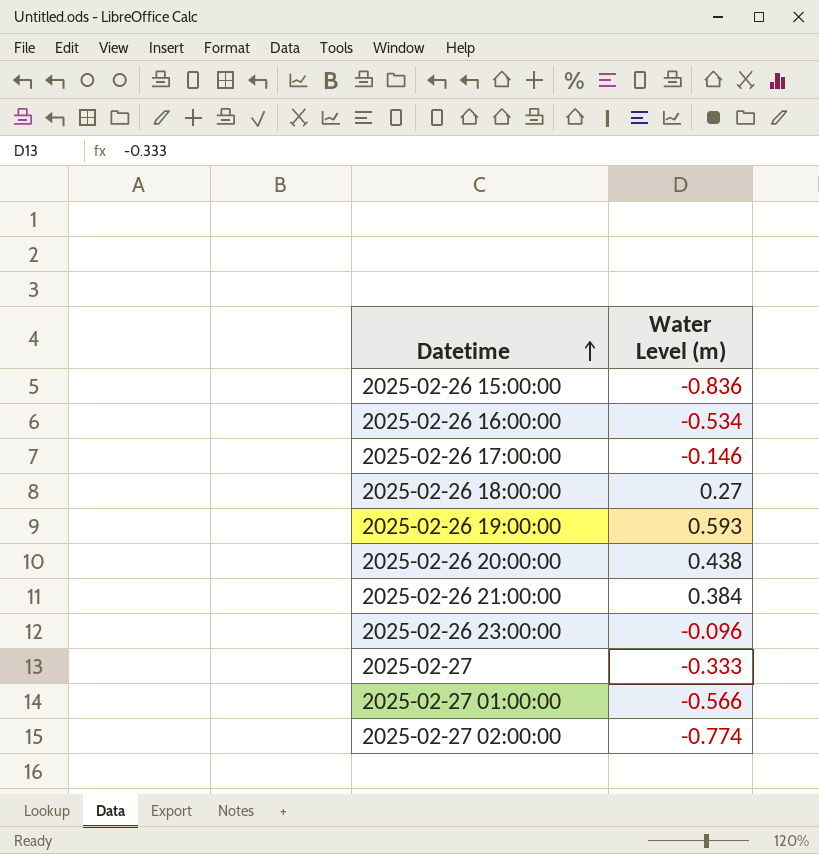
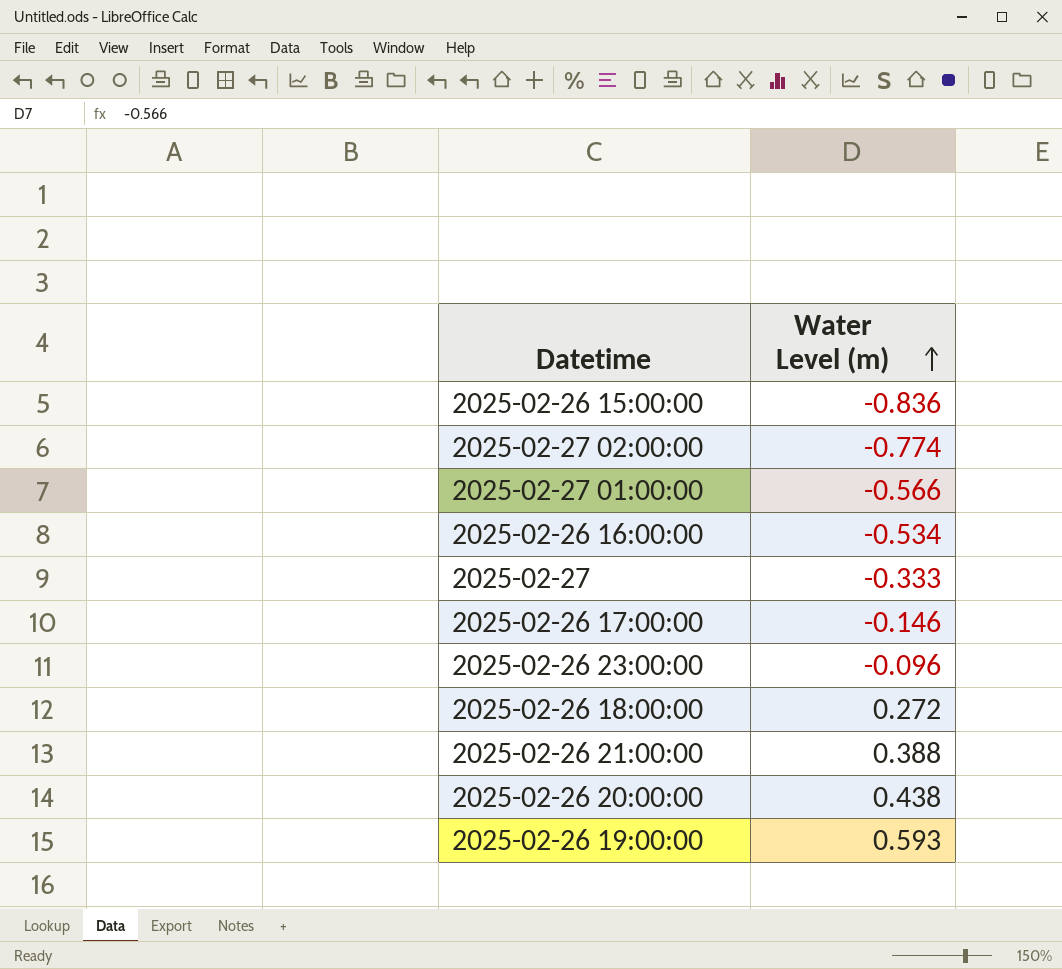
row order: Datetime ascending -> Water Level (m) ascending
2025-02-26 18:00:00 | Water Level (m): 0.27 -> 0.272
2025-02-26 21:00:00 | Water Level (m): 0.384 -> 0.388

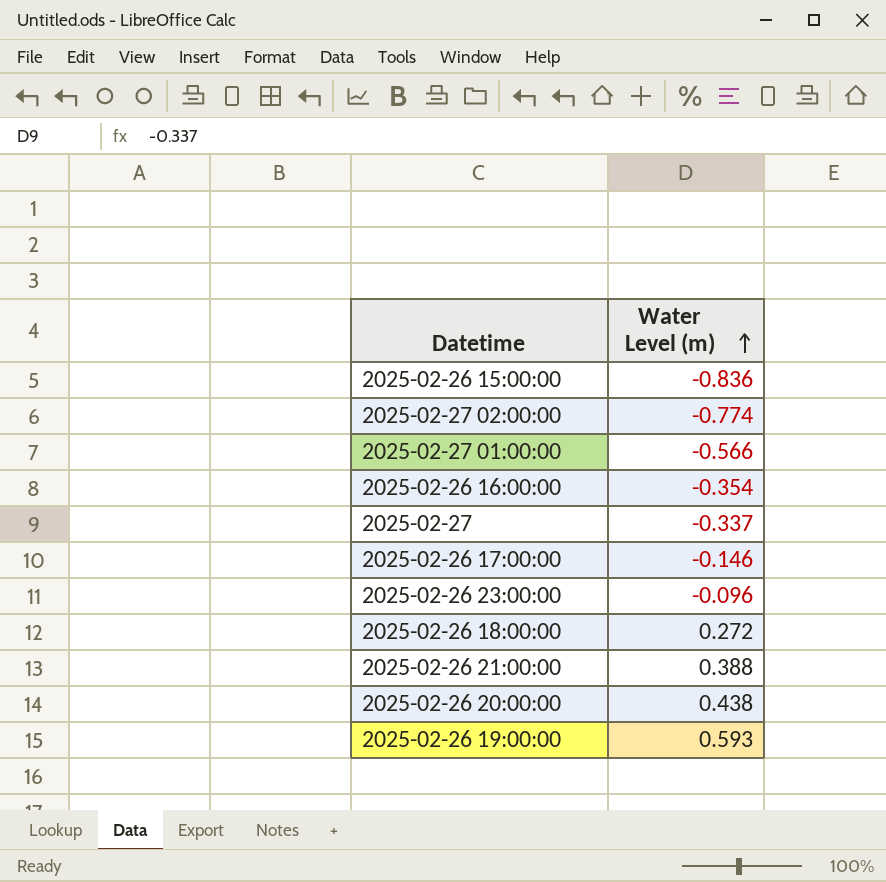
2025-02-26 16:00:00 | Water Level (m): -0.534 -> -0.354
2025-02-27 | Water Level (m): -0.333 -> -0.337

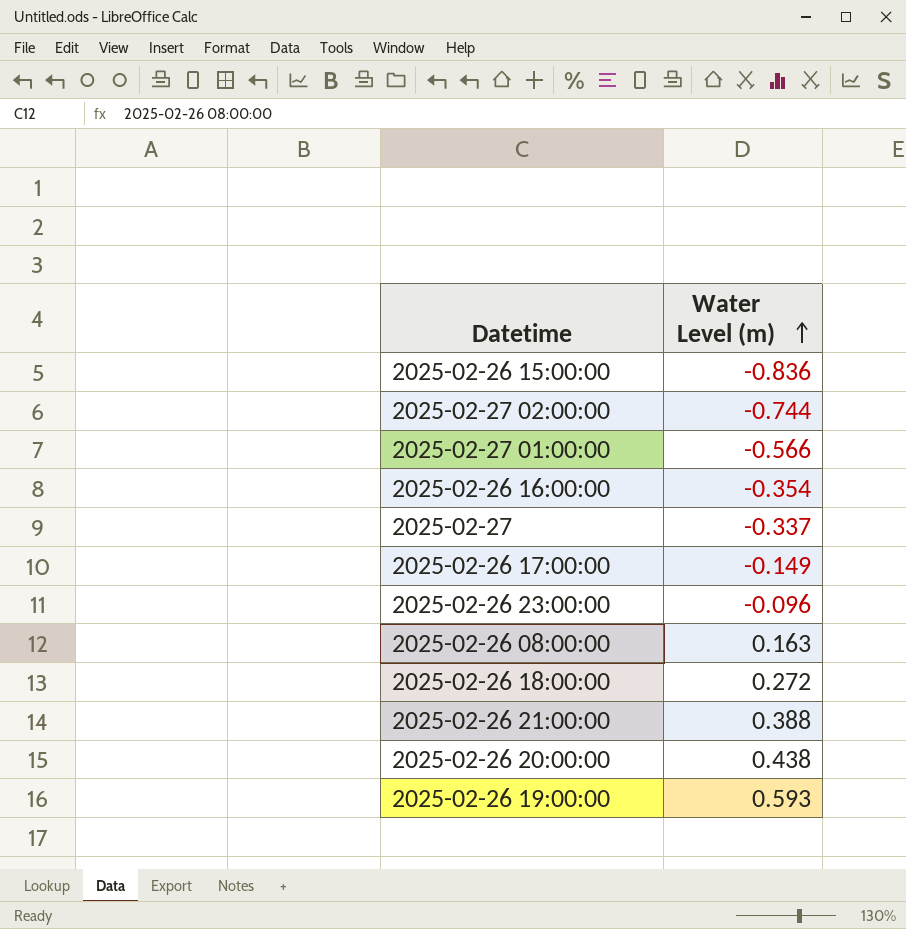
2025-02-27 02:00:00 | Water Level (m): -0.774 -> -0.744
2025-02-26 17:00:00 | Water Level (m): -0.146 -> -0.149
row 2025-02-26 08:00:00: none -> 0.163

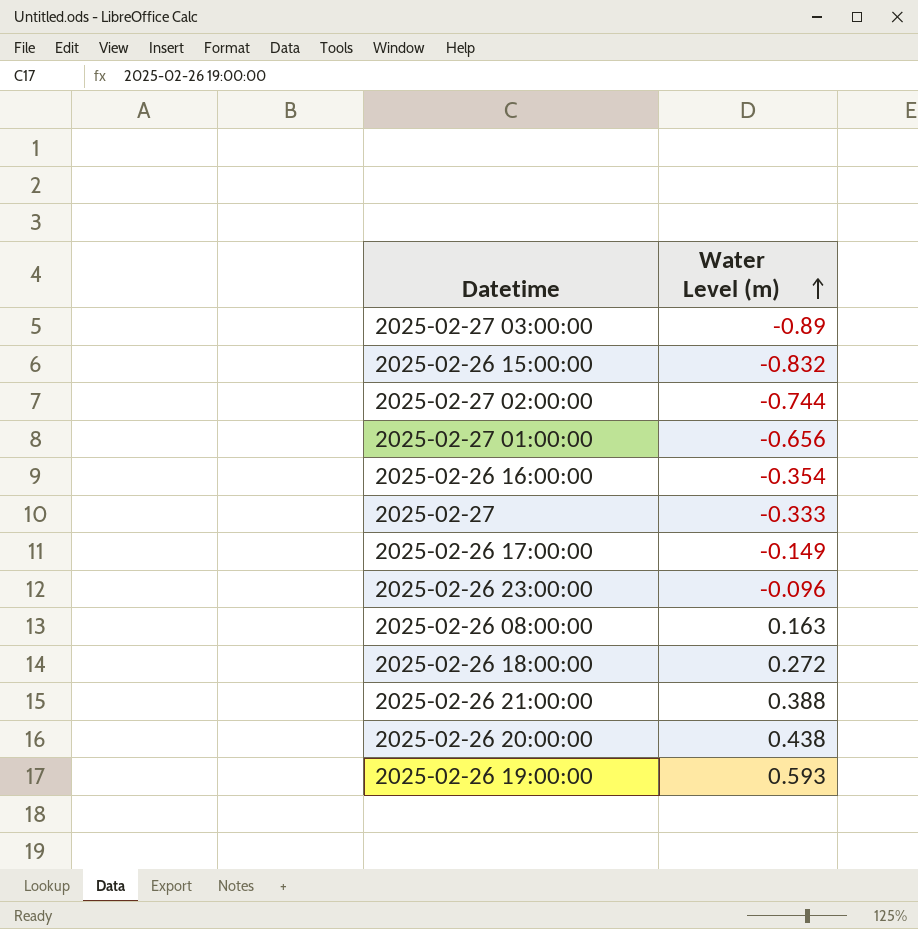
row 2025-02-27 03:00:00: none -> -0.89
2025-02-26 15:00:00 | Water Level (m): -0.836 -> -0.832
2025-02-27 01:00:00 | Water Level (m): -0.566 -> -0.656
2025-02-27 | Water Level (m): -0.337 -> -0.333

